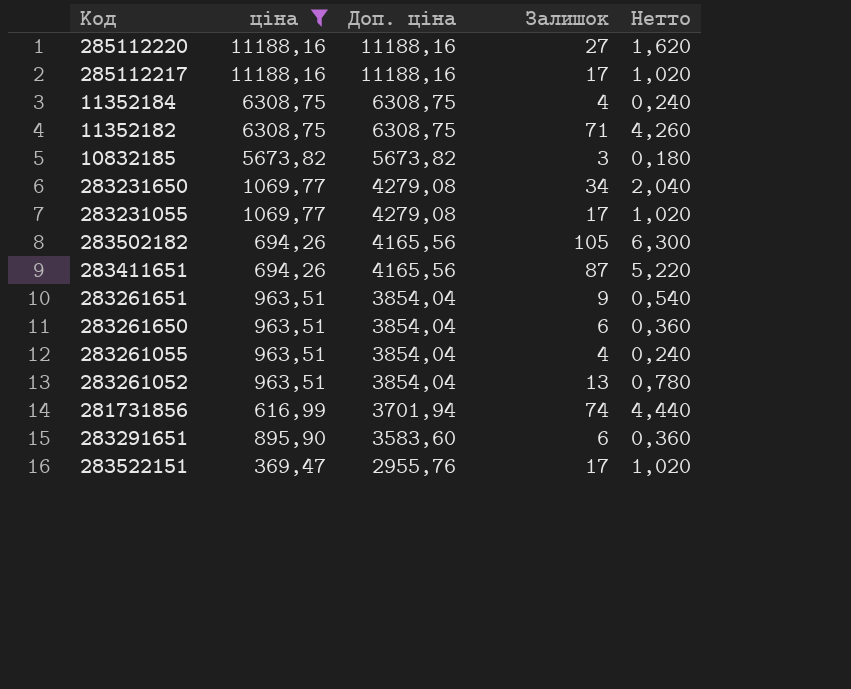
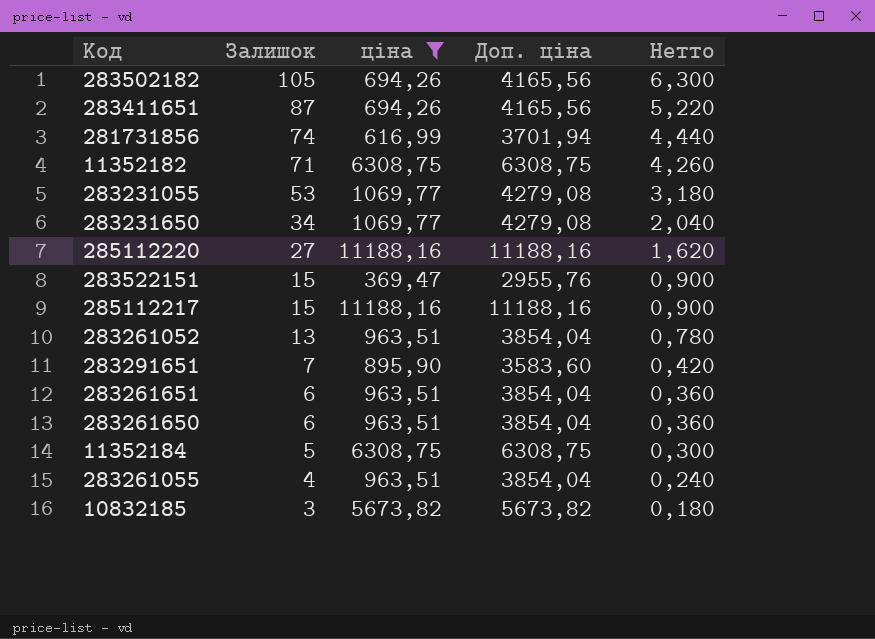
row order: Доп. ціна descending -> Залишок descending
column Залишок | position: 4 -> 2
283231055 | Залишок: 17 -> 53
283231055 | Нетто: 1,020 -> 3,180
283522151 | Залишок: 17 -> 15
283522151 | Нетто: 1,020 -> 0,900
285112217 | Залишок: 17 -> 15
285112217 | Нетто: 1,020 -> 0,900
283291651 | Залишок: 6 -> 7
283291651 | Нетто: 0,360 -> 0,420
283261651 | Залишок: 9 -> 6
283261651 | Нетто: 0,540 -> 0,360
11352184 | Залишок: 4 -> 5
11352184 | Нетто: 0,240 -> 0,300

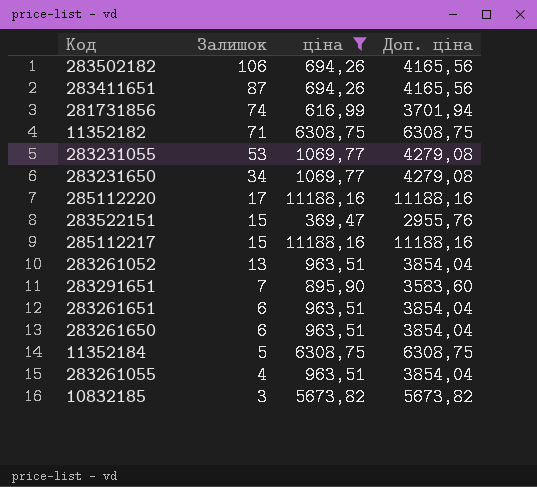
column Нетто | formula: [Залишок] * 0,06 -> none
283502182 | Залишок: 105 -> 106
285112220 | Залишок: 27 -> 17

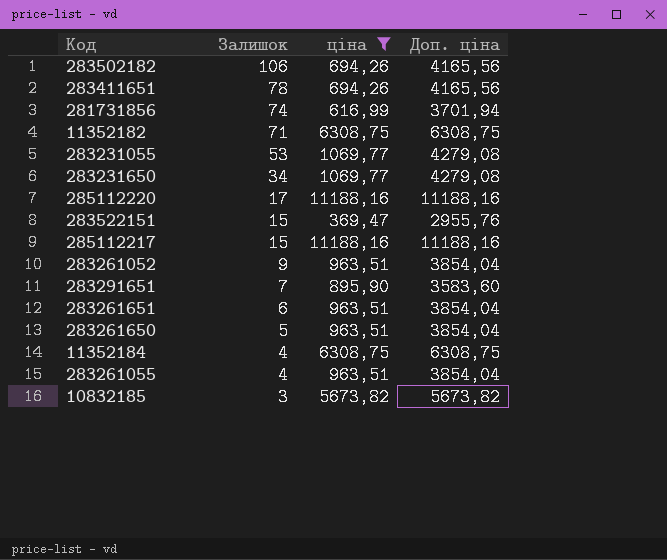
283411651 | Залишок: 87 -> 78
283261052 | Залишок: 13 -> 9
283261650 | Залишок: 6 -> 5
11352184 | Залишок: 5 -> 4

